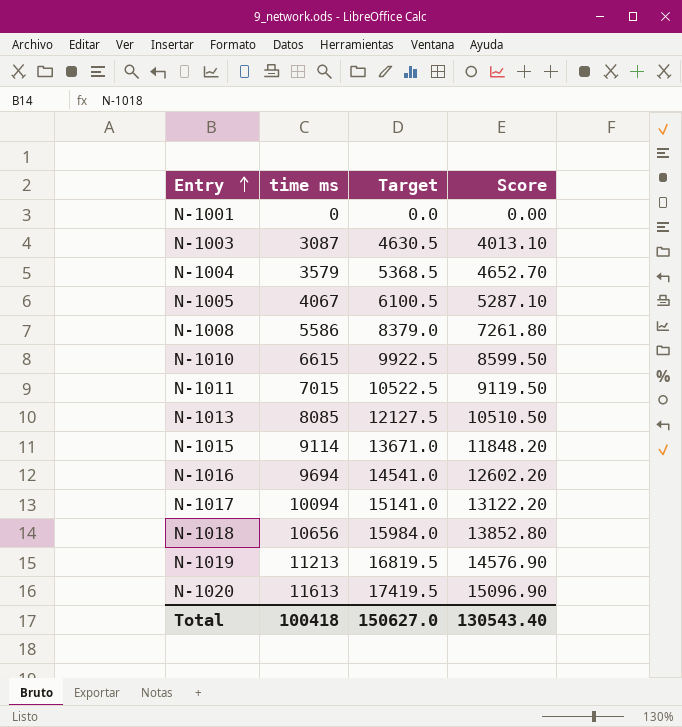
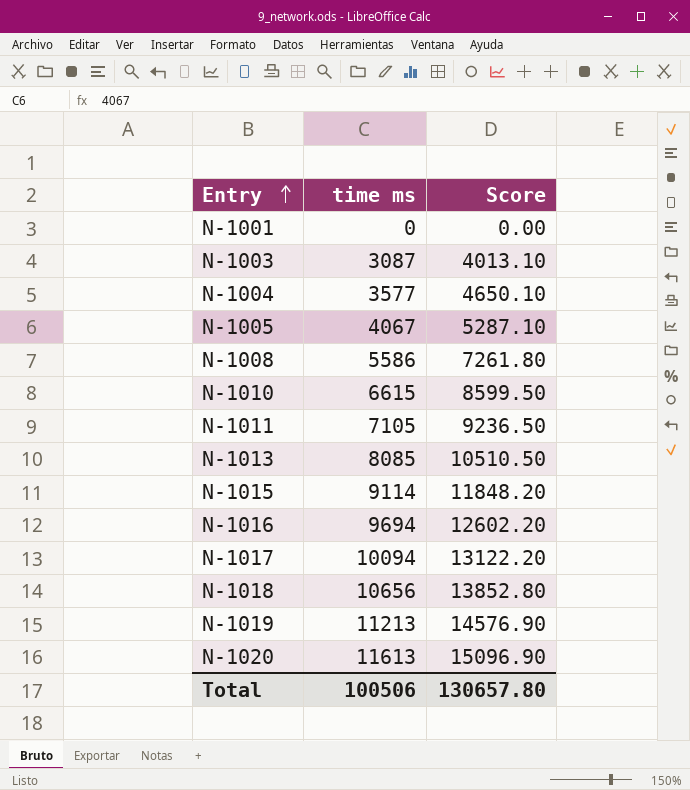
column Target | formula: [time ms] * 1.5 -> none
N-1004 | time ms: 3579 -> 3577
N-1004 | Score: 4652.70 -> 4650.10
N-1011 | time ms: 7015 -> 7105
N-1011 | Score: 9119.50 -> 9236.50
Total | time ms: 100418 -> 100506
Total | Score: 130543.40 -> 130657.80

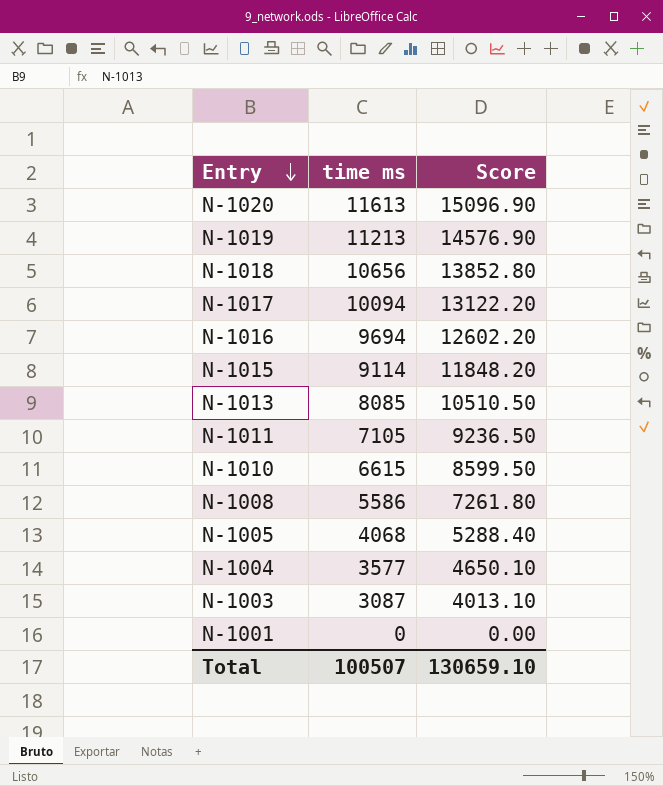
row order: Entry ascending -> Entry descending
N-1005 | time ms: 4067 -> 4068
N-1005 | Score: 5287.10 -> 5288.40
Total | time ms: 100506 -> 100507
Total | Score: 130657.80 -> 130659.10

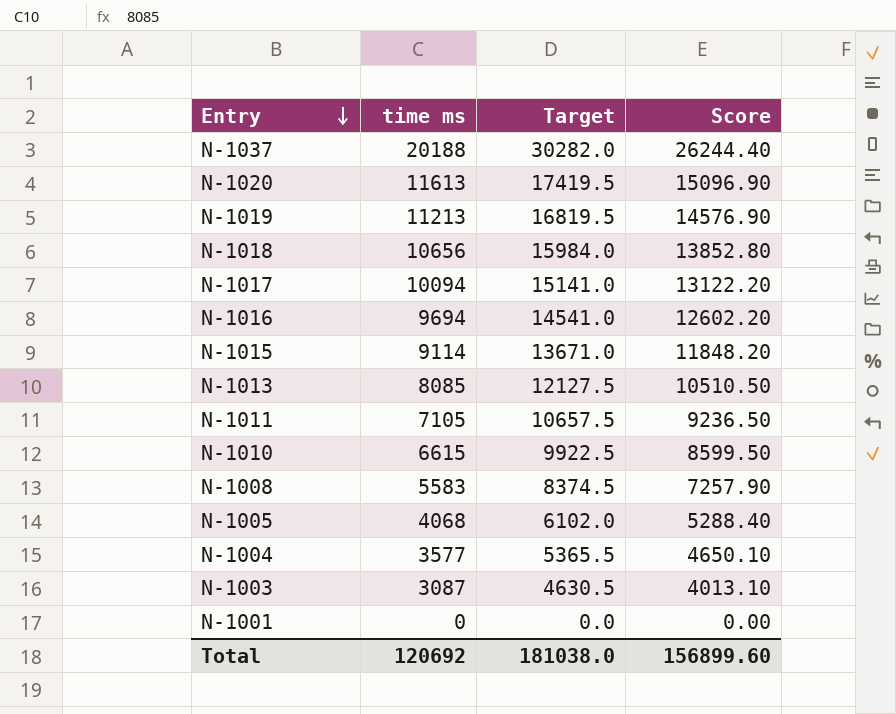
column Target | formula: none -> [time ms] * 1.5
row N-1037: none -> 20188 | 30282.0 | 26244.40
N-1008 | time ms: 5586 -> 5583
N-1008 | Score: 7261.80 -> 7257.90
Total | time ms: 100507 -> 120692
Total | Score: 130659.10 -> 156899.60

